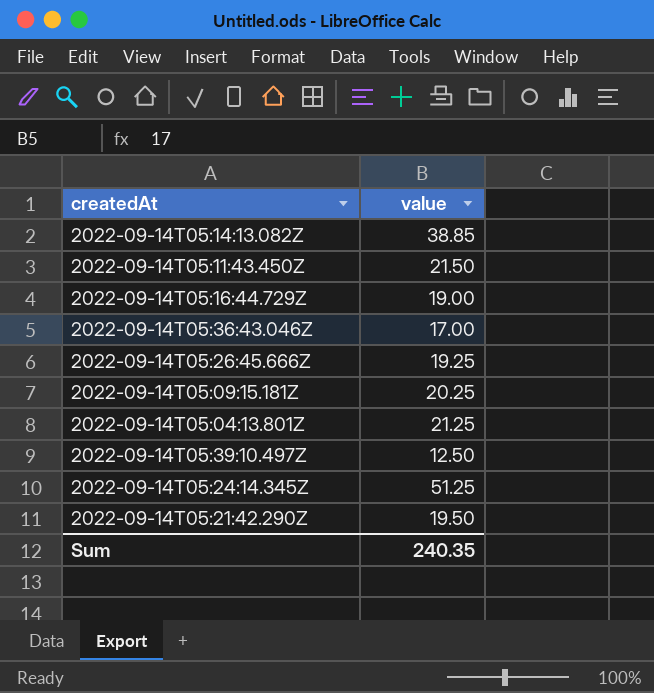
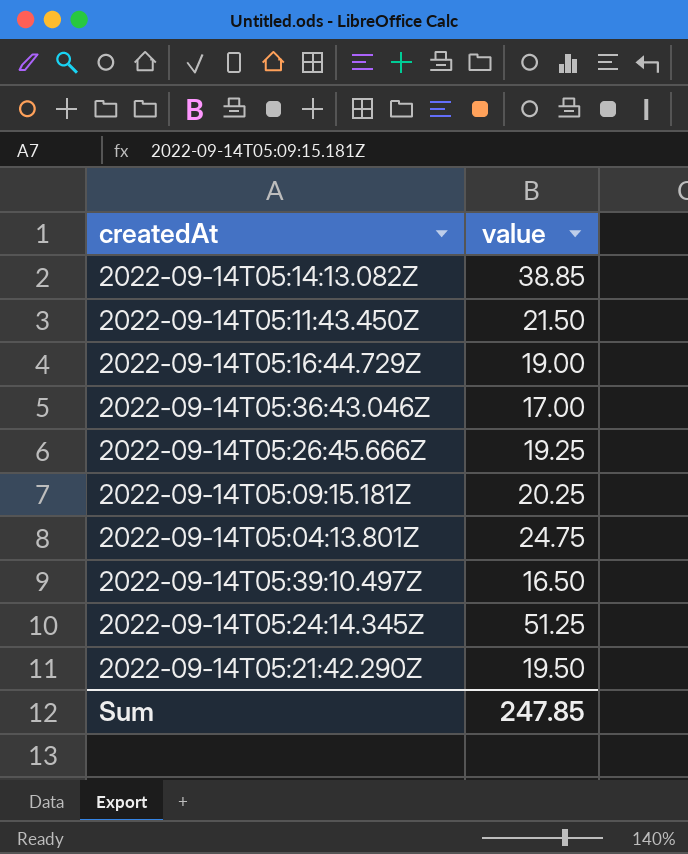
2022-09-14T05:04:13.801Z | value: 21.25 -> 24.75
2022-09-14T05:39:10.497Z | value: 12.50 -> 16.50
Sum | value: 240.35 -> 247.85

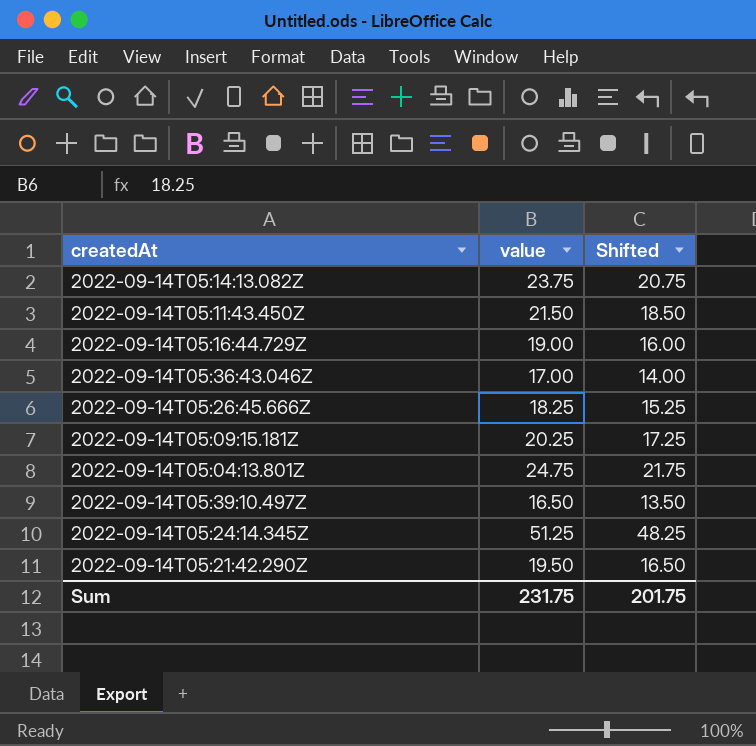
column Shifted | formula: none -> [value] - 3
2022-09-14T05:14:13.082Z | value: 38.85 -> 23.75
2022-09-14T05:26:45.666Z | value: 19.25 -> 18.25
Sum | value: 247.85 -> 231.75

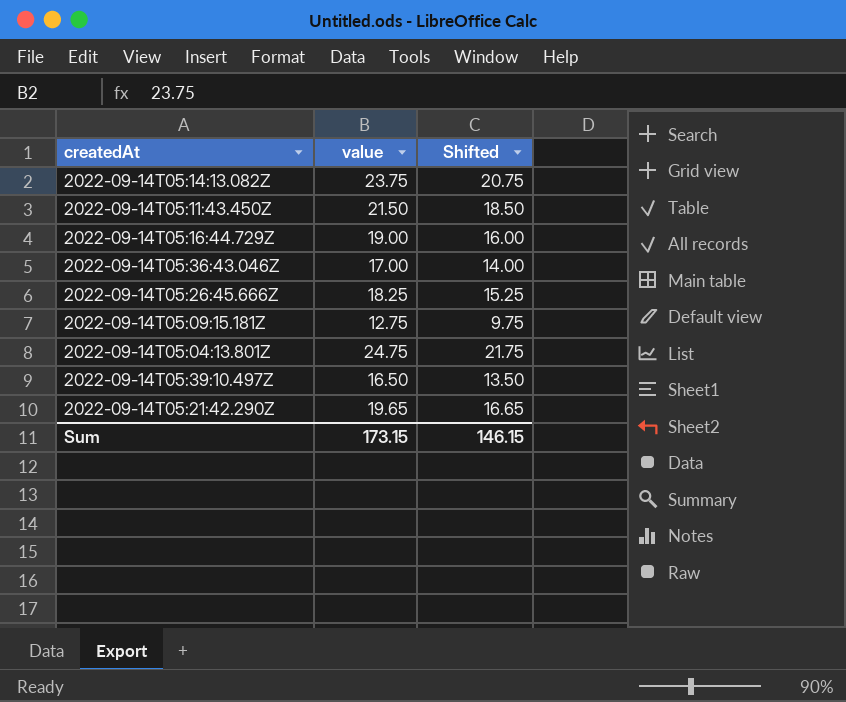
row 2022-09-14T05:24:14.345Z: 51.25 | 48.25 -> none
2022-09-14T05:09:15.181Z | value: 20.25 -> 12.75
2022-09-14T05:09:15.181Z | Shifted: 17.25 -> 9.75
2022-09-14T05:21:42.290Z | value: 19.50 -> 19.65
2022-09-14T05:21:42.290Z | Shifted: 16.50 -> 16.65
Sum | value: 231.75 -> 173.15
Sum | Shifted: 201.75 -> 146.15

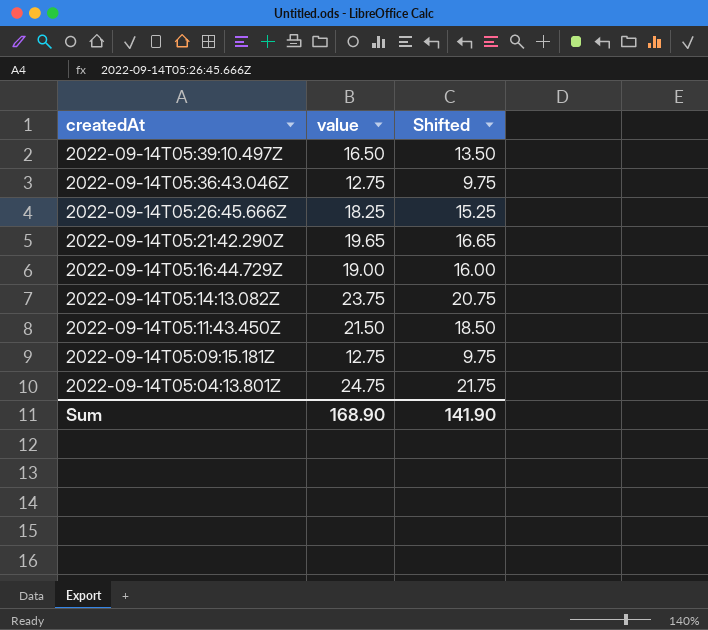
row order: none -> createdAt descending
2022-09-14T05:36:43.046Z | value: 17.00 -> 12.75
2022-09-14T05:36:43.046Z | Shifted: 14.00 -> 9.75
Sum | value: 173.15 -> 168.90
Sum | Shifted: 146.15 -> 141.90

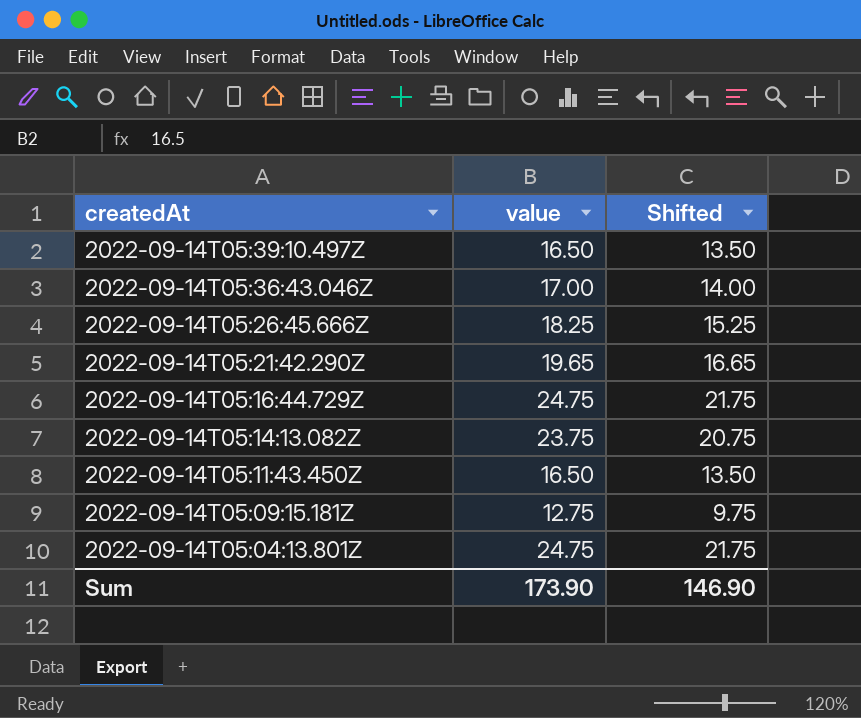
2022-09-14T05:36:43.046Z | value: 12.75 -> 17.00
2022-09-14T05:36:43.046Z | Shifted: 9.75 -> 14.00
2022-09-14T05:16:44.729Z | value: 19.00 -> 24.75
2022-09-14T05:16:44.729Z | Shifted: 16.00 -> 21.75
2022-09-14T05:11:43.450Z | value: 21.50 -> 16.50
2022-09-14T05:11:43.450Z | Shifted: 18.50 -> 13.50
Sum | value: 168.90 -> 173.90
Sum | Shifted: 141.90 -> 146.90

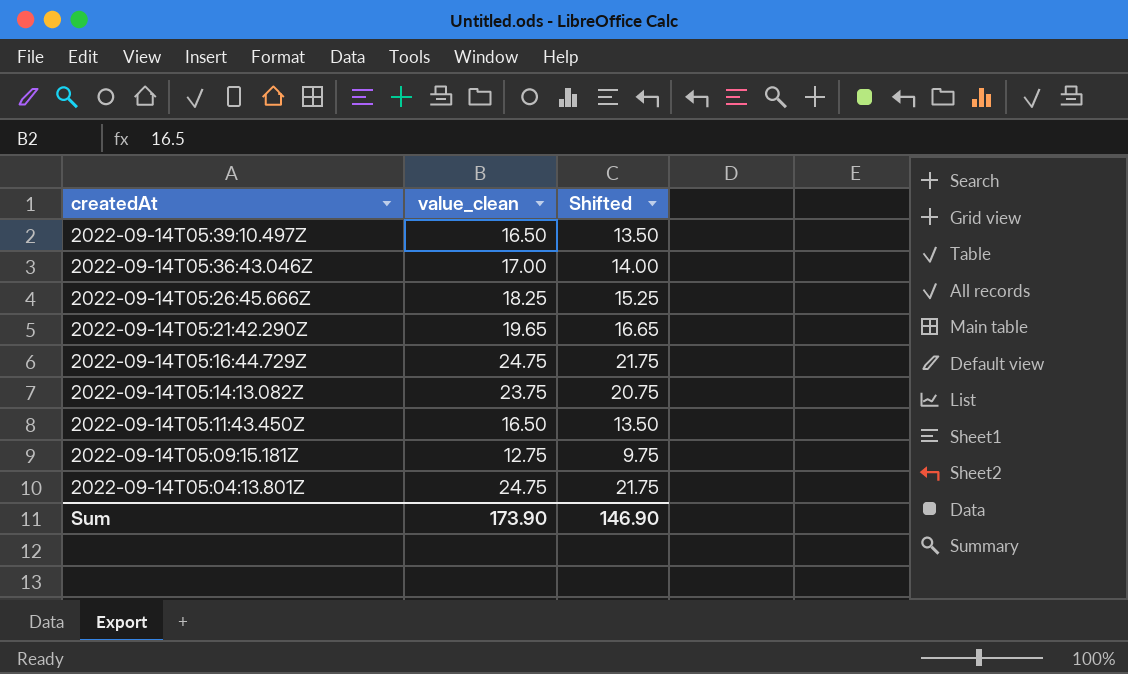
column name: value -> value_clean

